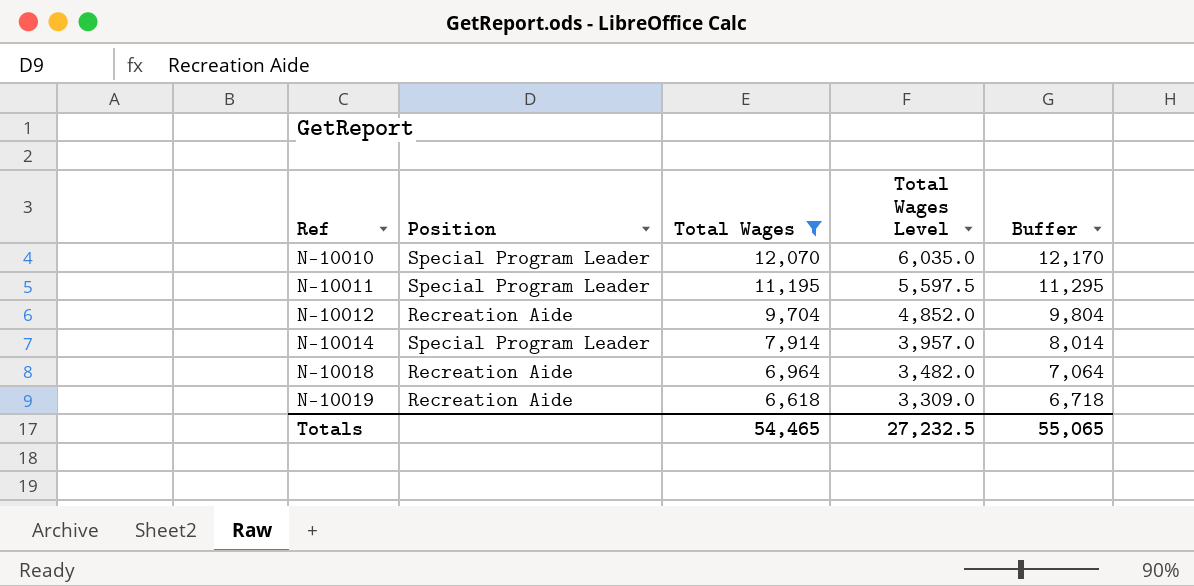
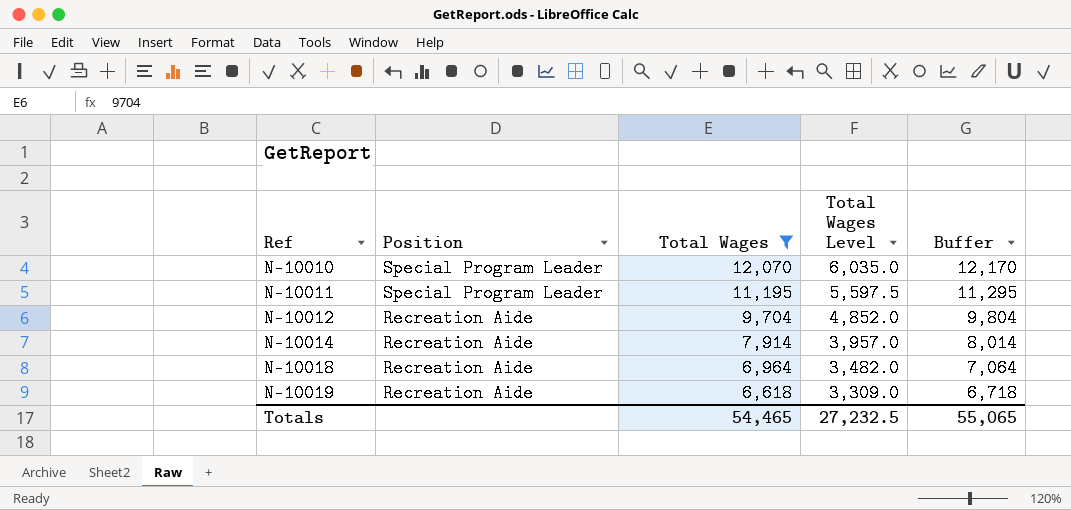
N-10014 | Position: Special Program Leader -> Recreation Aide

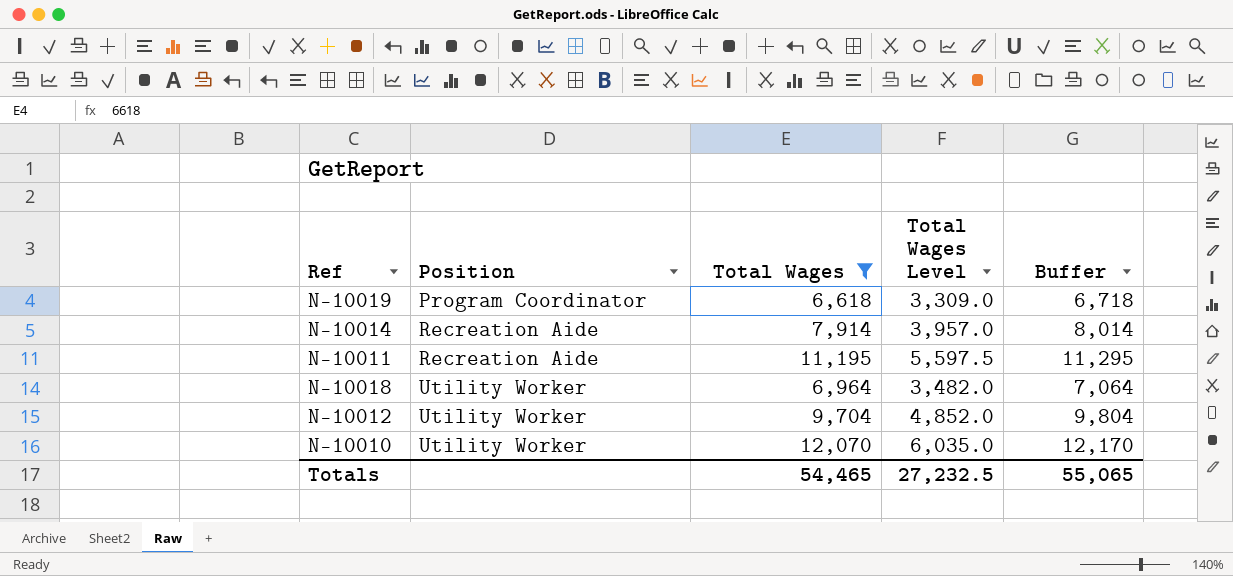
row order: Ref ascending -> Position ascending
N-10019 | Position: Recreation Aide -> Program Coordinator
N-10011 | Position: Special Program Leader -> Recreation Aide
N-10018 | Position: Recreation Aide -> Utility Worker
N-10012 | Position: Recreation Aide -> Utility Worker
N-10010 | Position: Special Program Leader -> Utility Worker

